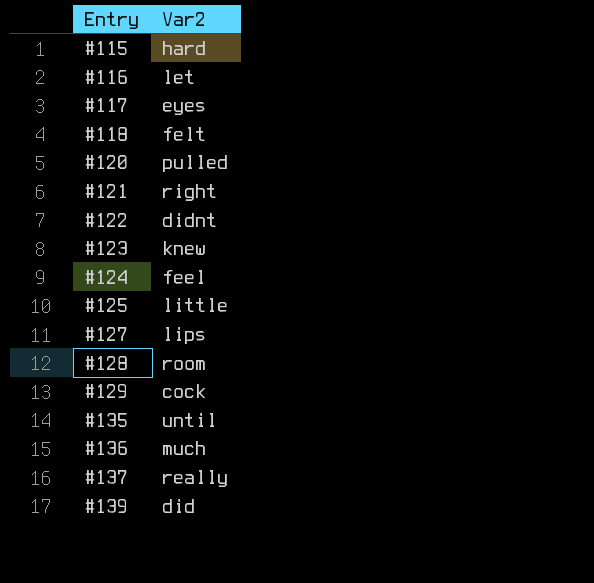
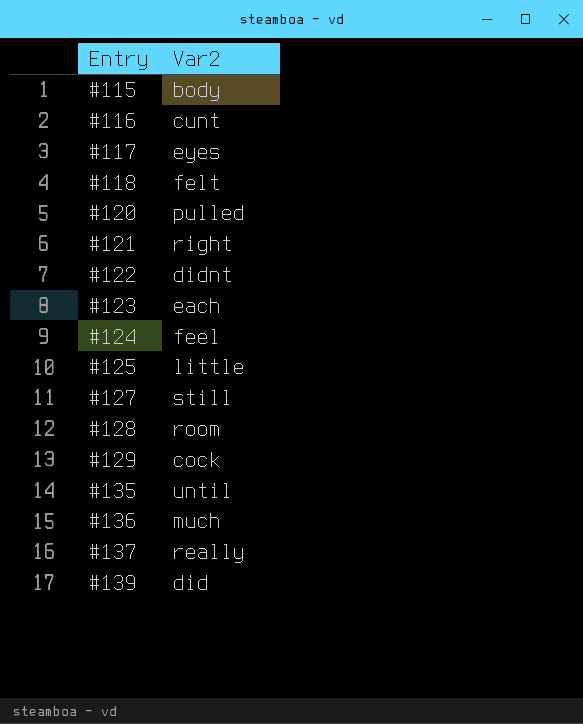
#115 | Var2: hard -> body
#116 | Var2: let -> cunt
#123 | Var2: knew -> each
#127 | Var2: lips -> still

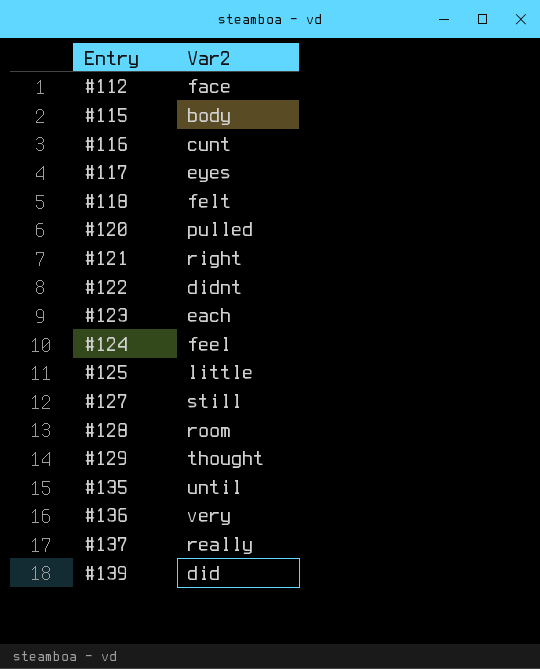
row #112: none -> face
#129 | Var2: cock -> thought
#136 | Var2: much -> very

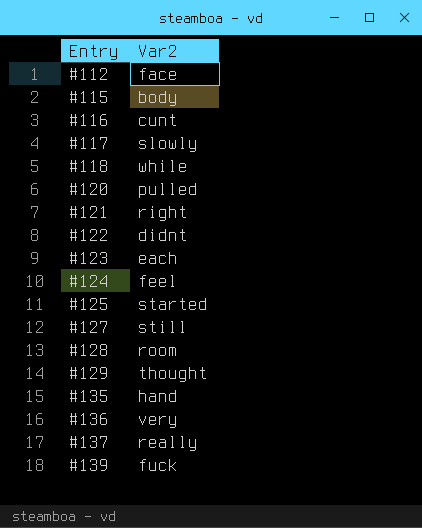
#117 | Var2: eyes -> slowly
#118 | Var2: felt -> while
#125 | Var2: little -> started
#135 | Var2: until -> hand
#139 | Var2: did -> fuck

